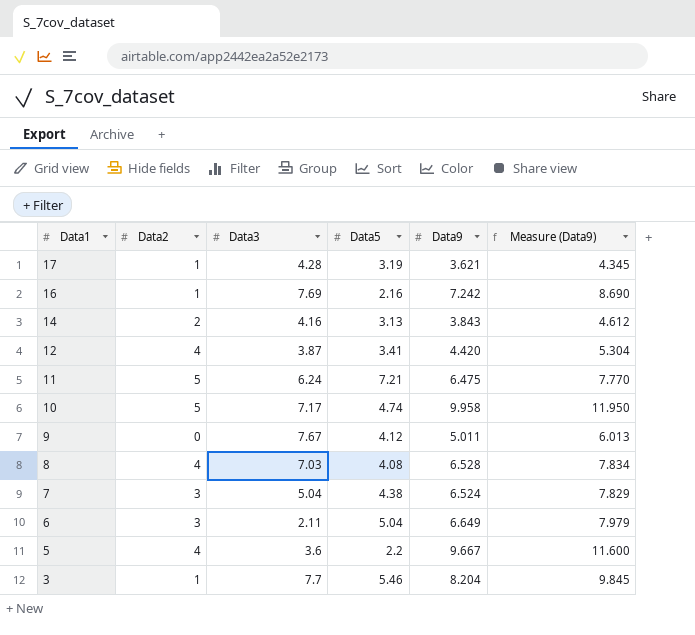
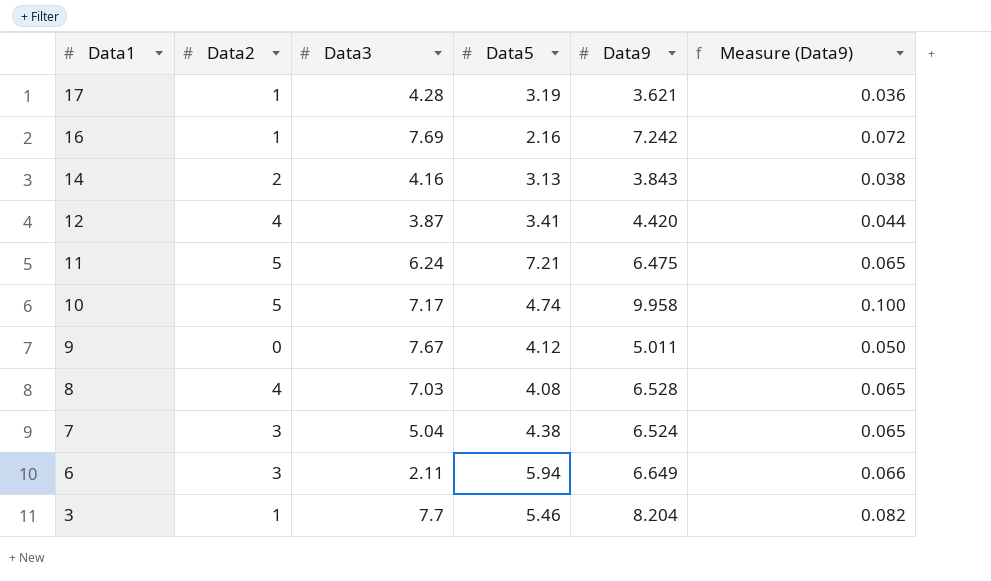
column Measure (Data9) | formula: [Data9] * 1.2 -> [Data9] * 0.01
row 5: 4 | 3.6 | 2.2 | 9.667 | 11.600 -> none
6 | Data5: 5.04 -> 5.94

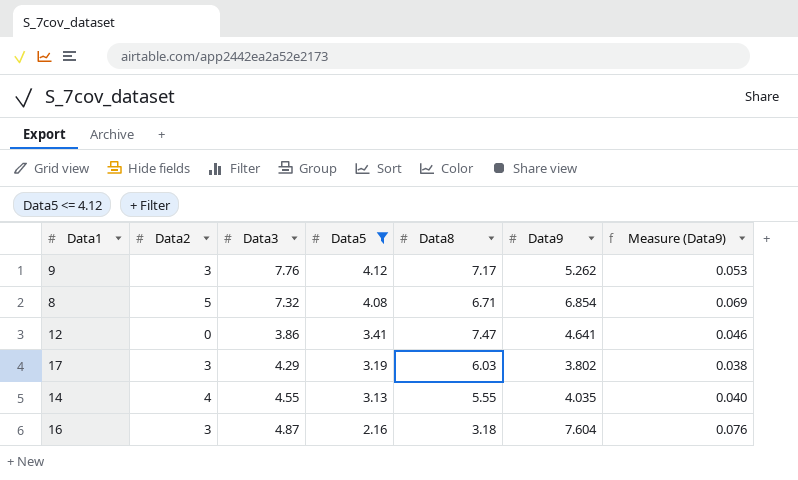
filter: none -> Data5 <= 4.12
row order: Data1 descending -> Data5 descending
column Data8 | position: none -> 5
9 | Data2: 0 -> 3
9 | Data3: 7.67 -> 7.76
9 | Data9: 5.011 -> 5.262
9 | Measure (Data9): 0.050 -> 0.053
8 | Data2: 4 -> 5
8 | Data3: 7.03 -> 7.32
8 | Data9: 6.528 -> 6.854
8 | Measure (Data9): 0.065 -> 0.069
12 | Data2: 4 -> 0
12 | Data3: 3.87 -> 3.86
12 | Data9: 4.420 -> 4.641
12 | Measure (Data9): 0.044 -> 0.046
17 | Data2: 1 -> 3
17 | Data3: 4.28 -> 4.29
17 | Data9: 3.621 -> 3.802
17 | Measure (Data9): 0.036 -> 0.038
14 | Data2: 2 -> 4
14 | Data3: 4.16 -> 4.55
14 | Data9: 3.843 -> 4.035
14 | Measure (Data9): 0.038 -> 0.040
16 | Data2: 1 -> 3
16 | Data3: 7.69 -> 4.87
16 | Data9: 7.242 -> 7.604
16 | Measure (Data9): 0.072 -> 0.076

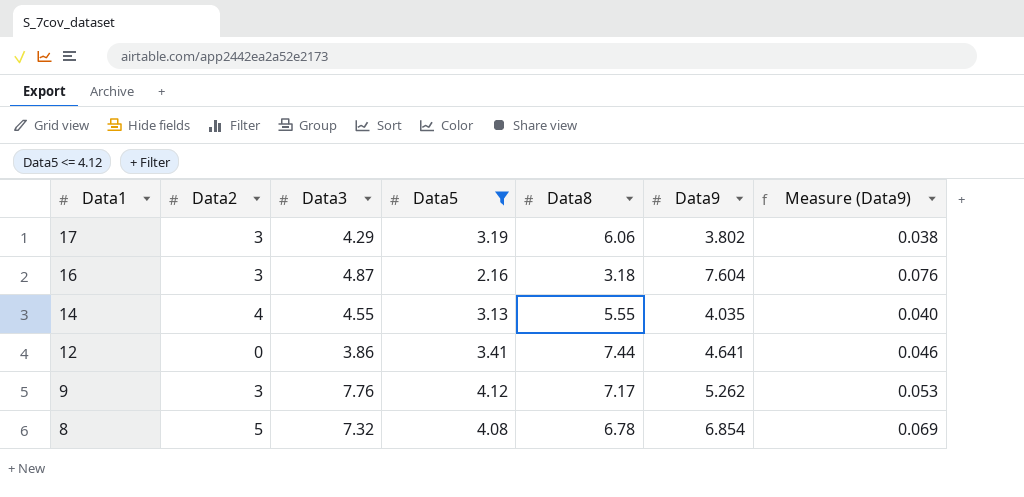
row order: Data5 descending -> Data1 descending
17 | Data8: 6.03 -> 6.06
12 | Data8: 7.47 -> 7.44
8 | Data8: 6.71 -> 6.78

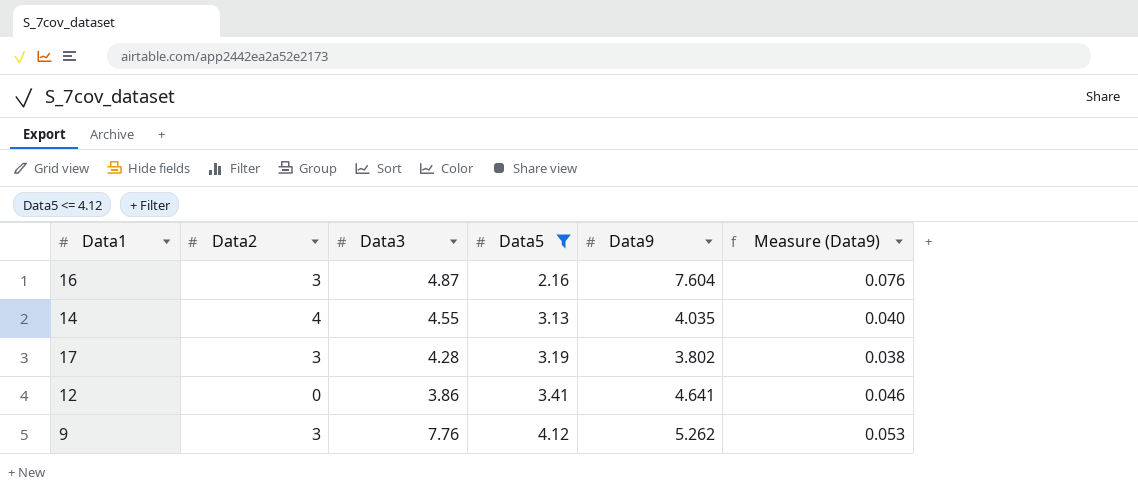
row order: Data1 descending -> Data5 ascending
column Data8 | position: 5 -> none
row 8: 5 | 7.32 | 4.08 | 6.78 | 6.854 | 0.069 -> none
17 | Data3: 4.29 -> 4.28

